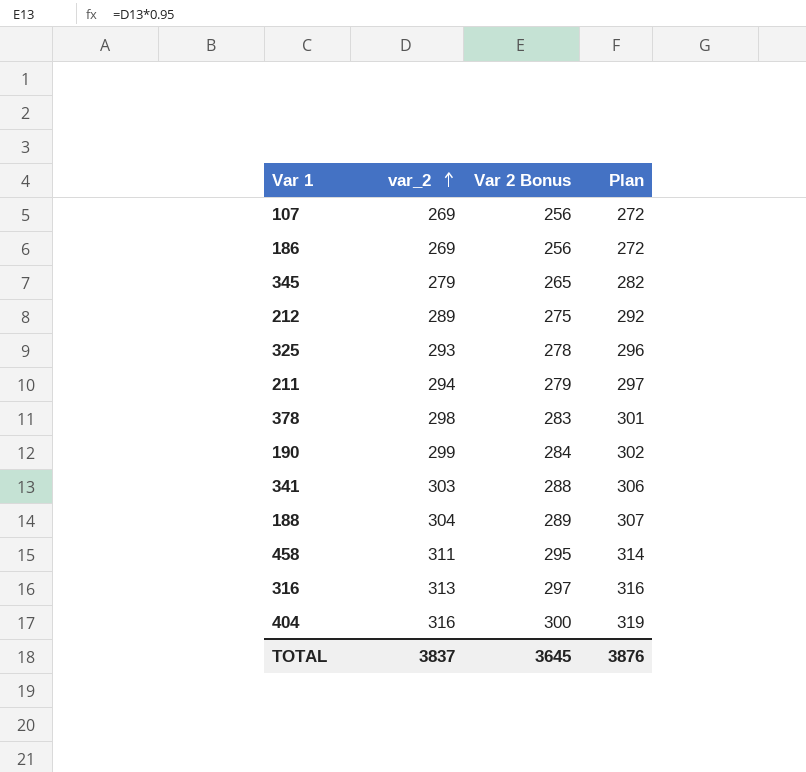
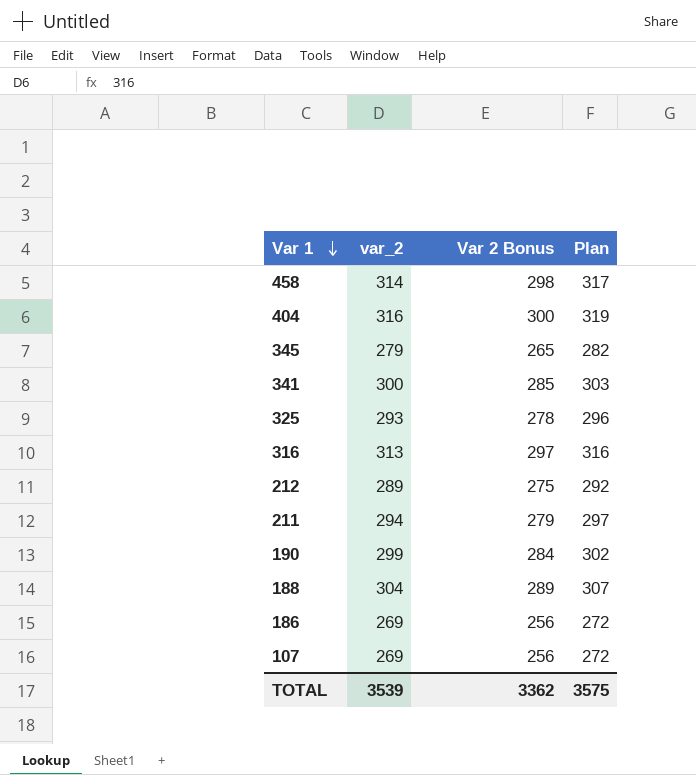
row order: var_2 ascending -> Var 1 descending
row 378: 298 | 283 | 301 -> none
458 | var_2: 311 -> 314
458 | Var 2 Bonus: 295 -> 298
458 | Plan: 314 -> 317
341 | var_2: 303 -> 300
341 | Var 2 Bonus: 288 -> 285
341 | Plan: 306 -> 303
TOTAL | var_2: 3837 -> 3539
TOTAL | Var 2 Bonus: 3645 -> 3362
TOTAL | Plan: 3876 -> 3575

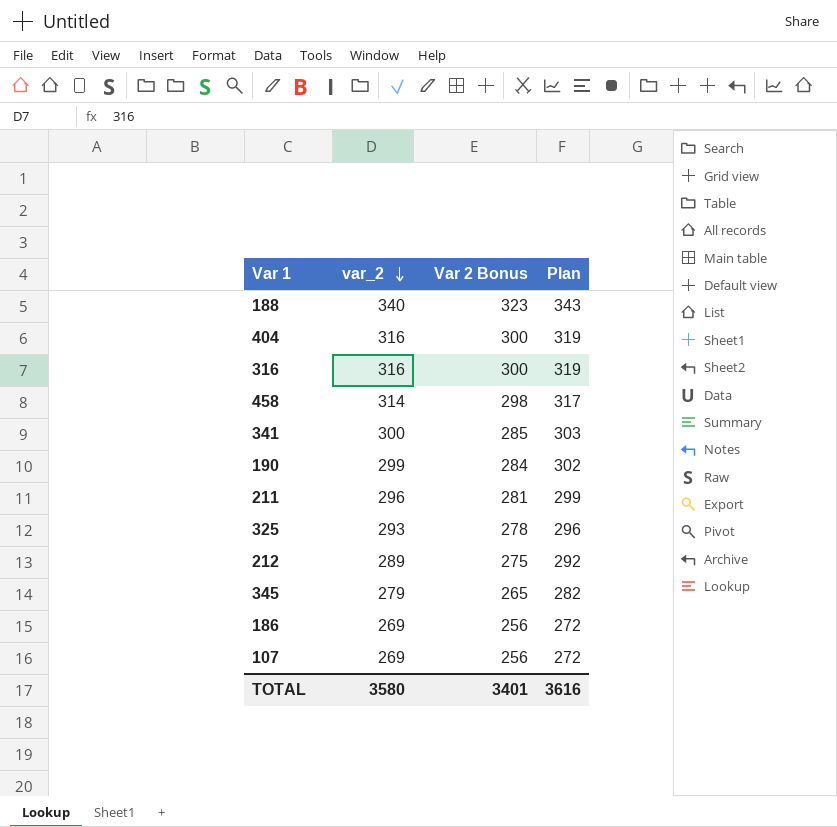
row order: Var 1 descending -> var_2 descending
188 | var_2: 304 -> 340
188 | Var 2 Bonus: 289 -> 323
188 | Plan: 307 -> 343
316 | var_2: 313 -> 316
316 | Var 2 Bonus: 297 -> 300
316 | Plan: 316 -> 319
211 | var_2: 294 -> 296
211 | Var 2 Bonus: 279 -> 281
211 | Plan: 297 -> 299
TOTAL | var_2: 3539 -> 3580
TOTAL | Var 2 Bonus: 3362 -> 3401
TOTAL | Plan: 3575 -> 3616

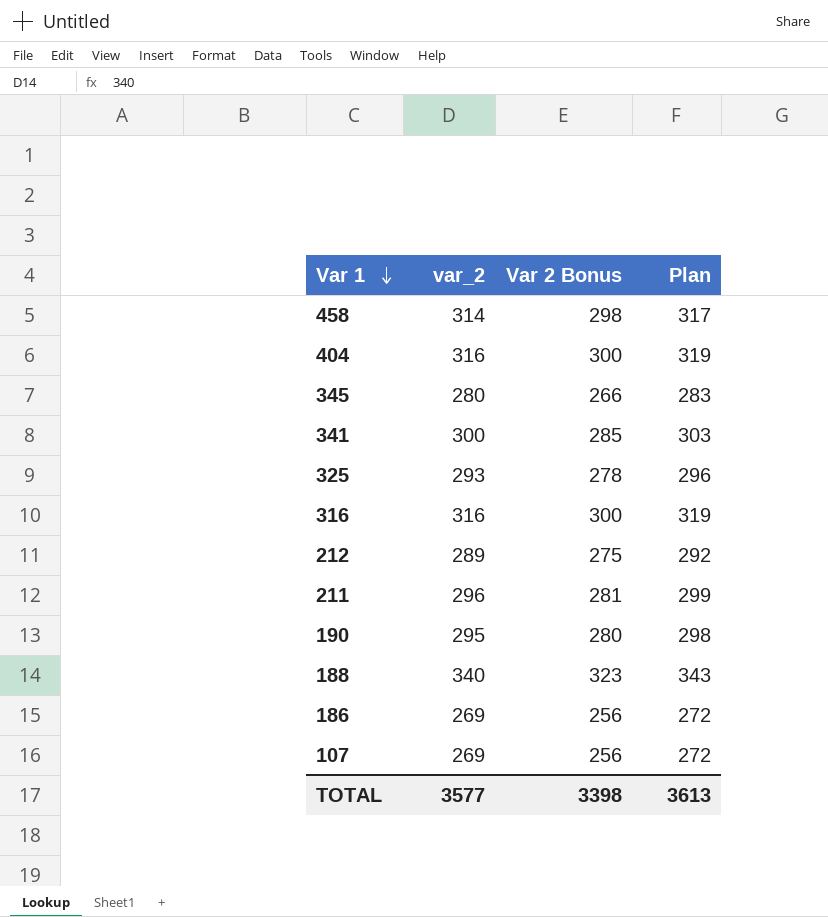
row order: var_2 descending -> Var 1 descending
345 | var_2: 279 -> 280
345 | Var 2 Bonus: 265 -> 266
345 | Plan: 282 -> 283
190 | var_2: 299 -> 295
190 | Var 2 Bonus: 284 -> 280
190 | Plan: 302 -> 298
TOTAL | var_2: 3580 -> 3577
TOTAL | Var 2 Bonus: 3401 -> 3398
TOTAL | Plan: 3616 -> 3613

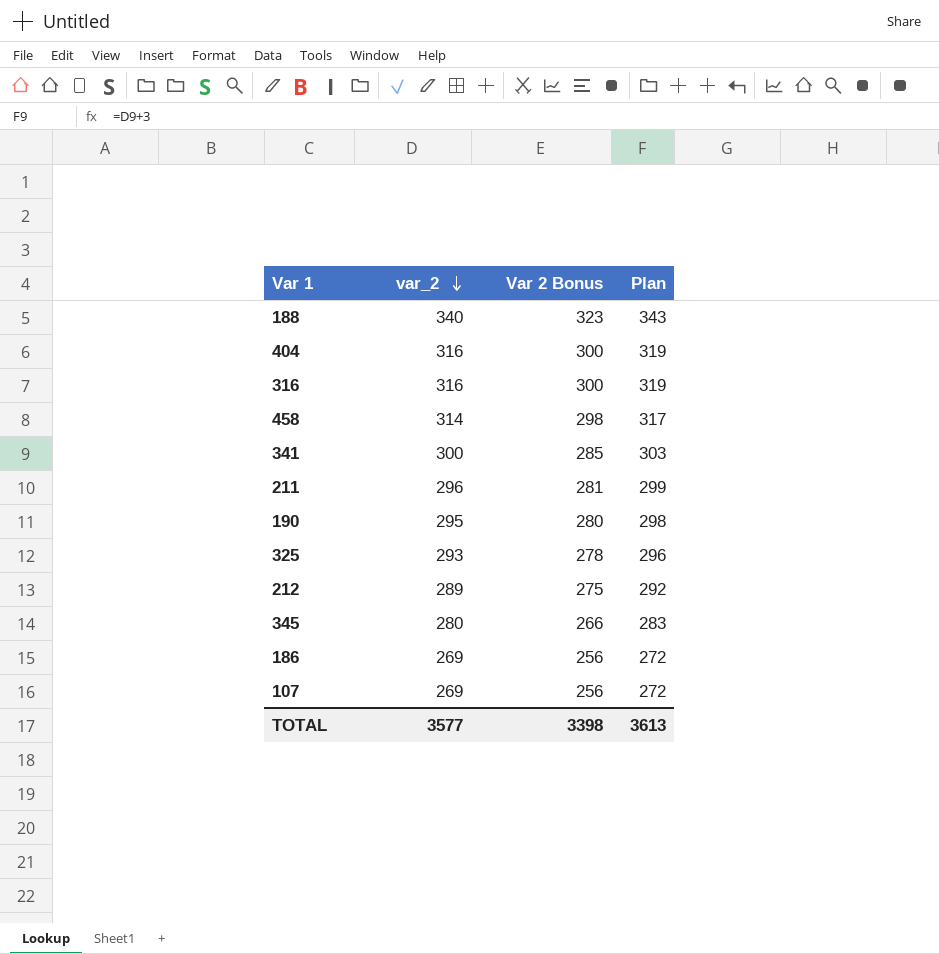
row order: Var 1 descending -> var_2 descending

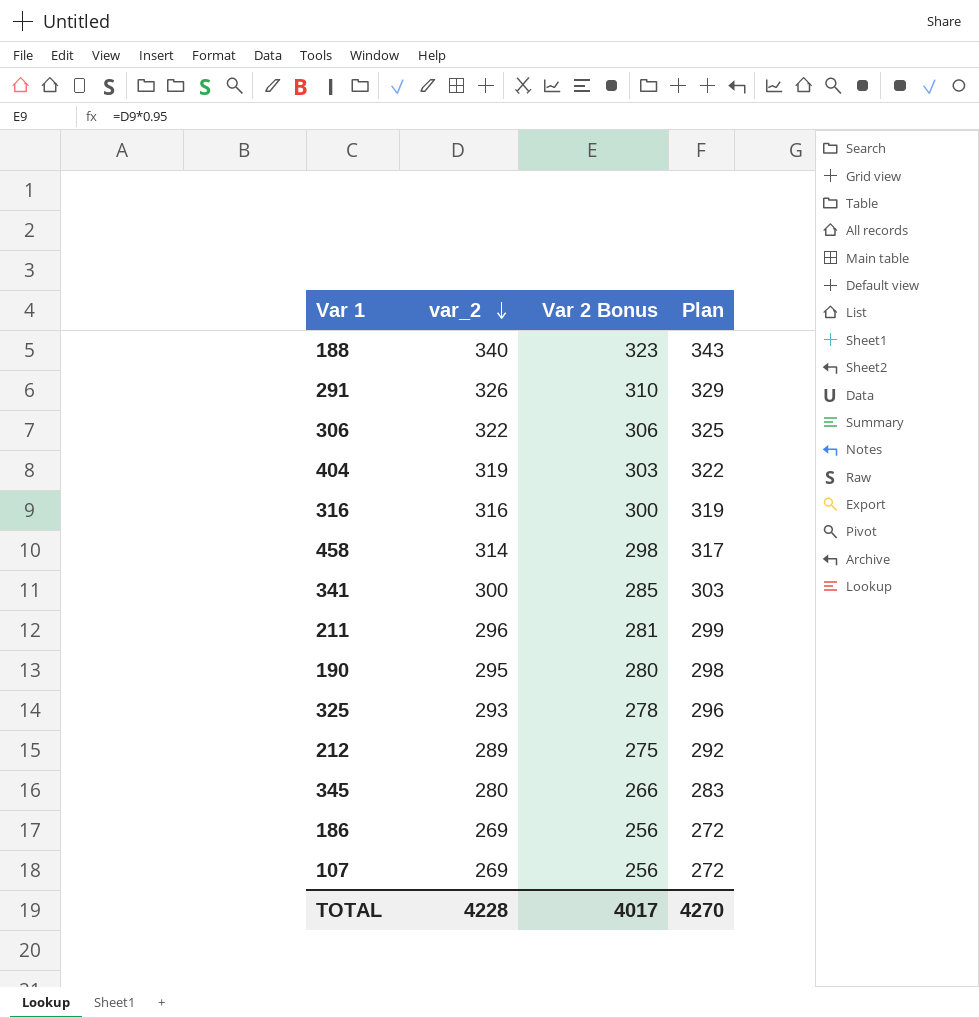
row 291: none -> 326 | 310 | 329
row 306: none -> 322 | 306 | 325
404 | var_2: 316 -> 319
404 | Var 2 Bonus: 300 -> 303
404 | Plan: 319 -> 322
TOTAL | var_2: 3577 -> 4228
TOTAL | Var 2 Bonus: 3398 -> 4017
TOTAL | Plan: 3613 -> 4270

